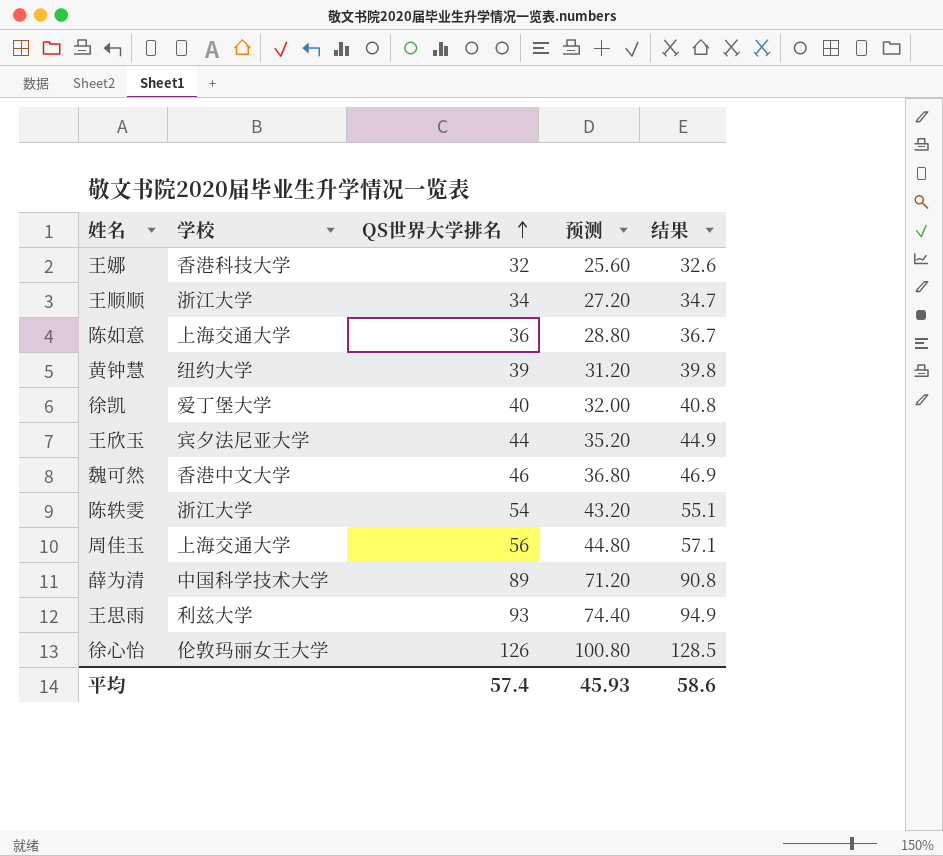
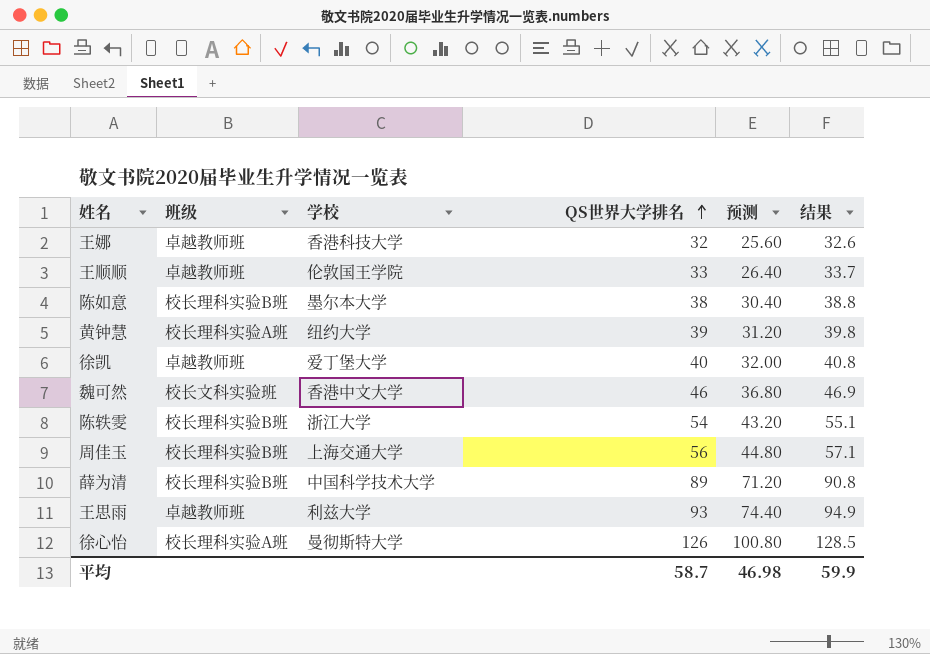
column 班级 | position: none -> 2
row 王欣玉: 宾夕法尼亚大学 | 44 | 35.20 | 44.9 -> none
王顺顺 | 学校: 浙江大学 -> 伦敦国王学院
王顺顺 | QS世界大学排名: 34 -> 33
王顺顺 | 预测: 27.20 -> 26.40
王顺顺 | 结果: 34.7 -> 33.7
陈如意 | 学校: 上海交通大学 -> 墨尔本大学
陈如意 | QS世界大学排名: 36 -> 38
陈如意 | 预测: 28.80 -> 30.40
陈如意 | 结果: 36.7 -> 38.8
徐心怡 | 学校: 伦敦玛丽女王大学 -> 曼彻斯特大学
平均 | QS世界大学排名: 57.4 -> 58.7
平均 | 预测: 45.93 -> 46.98
平均 | 结果: 58.6 -> 59.9

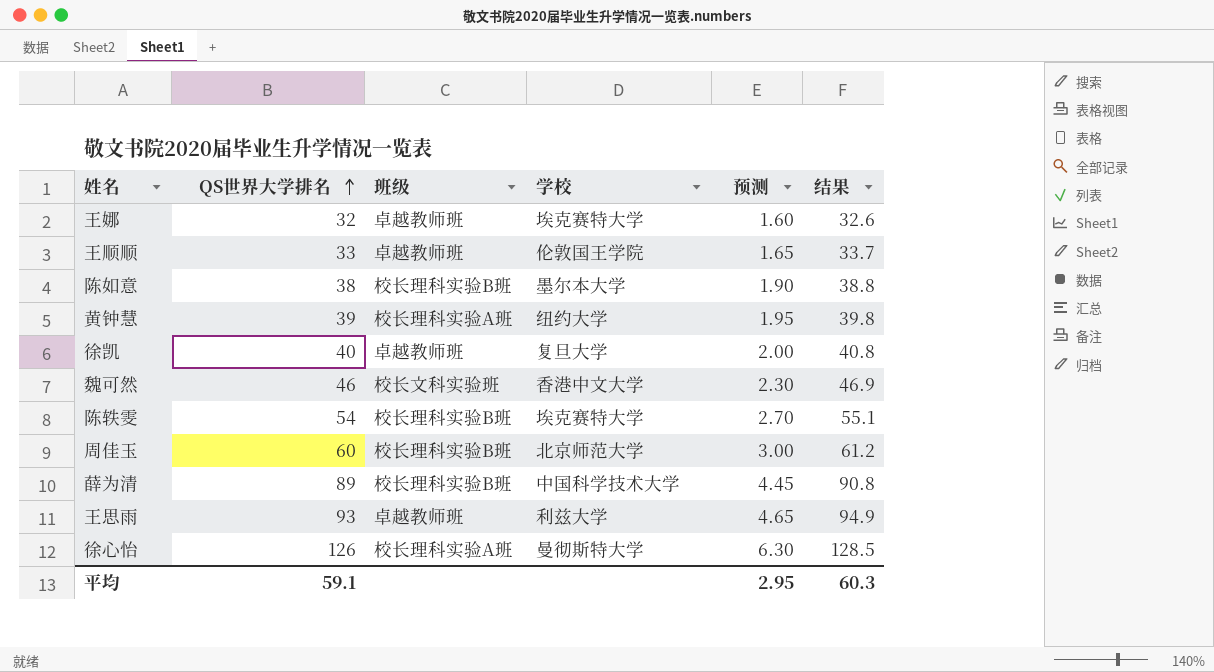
column QS世界大学排名 | position: 4 -> 2
column 预测 | formula: [QS世界大学排名] * 0.8 -> [QS世界大学排名] * 0.05
王娜 | 学校: 香港科技大学 -> 埃克赛特大学
徐凯 | 学校: 爱丁堡大学 -> 复旦大学
陈轶雯 | 学校: 浙江大学 -> 埃克赛特大学
周佳玉 | QS世界大学排名: 56 -> 60
周佳玉 | 学校: 上海交通大学 -> 北京师范大学
周佳玉 | 结果: 57.1 -> 61.2
平均 | QS世界大学排名: 58.7 -> 59.1
平均 | 预测: 46.98 -> 2.95
平均 | 结果: 59.9 -> 60.3

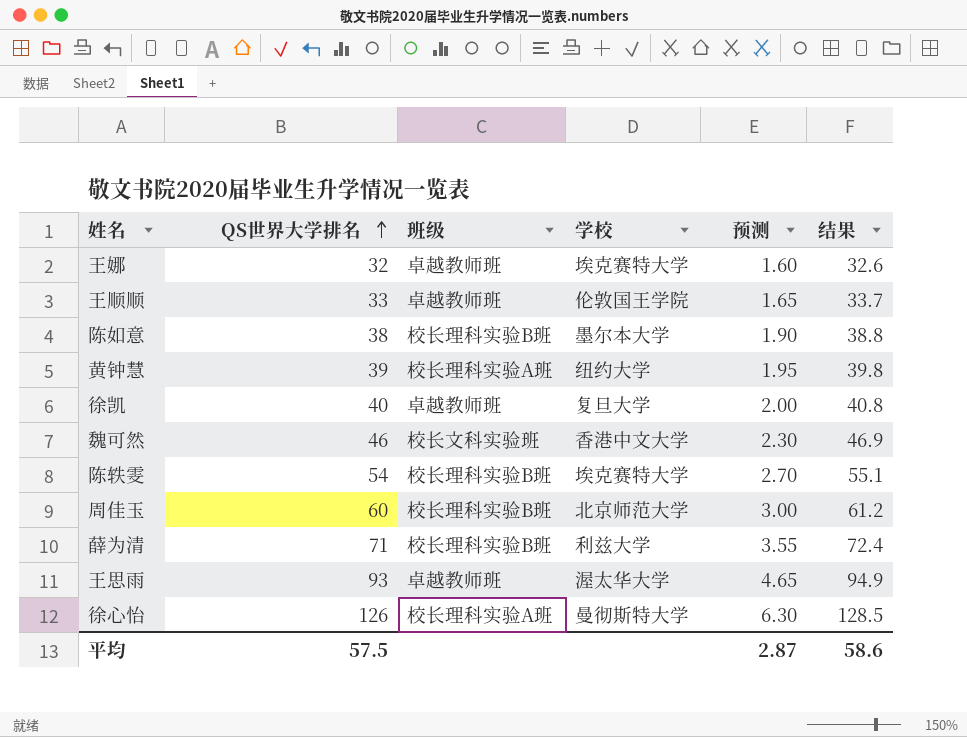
薛为清 | QS世界大学排名: 89 -> 71
薛为清 | 学校: 中国科学技术大学 -> 利兹大学
薛为清 | 预测: 4.45 -> 3.55
薛为清 | 结果: 90.8 -> 72.4
王思雨 | 学校: 利兹大学 -> 渥太华大学
平均 | QS世界大学排名: 59.1 -> 57.5
平均 | 预测: 2.95 -> 2.87
平均 | 结果: 60.3 -> 58.6

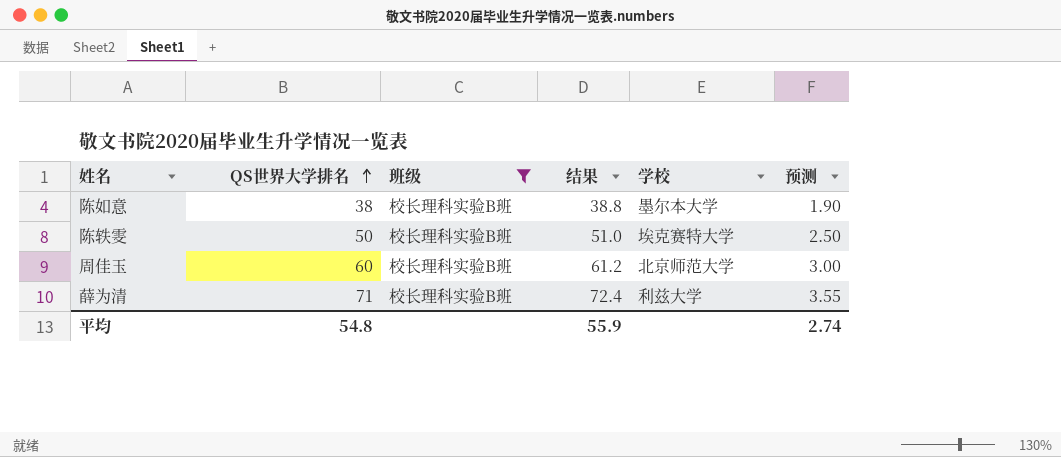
filter: none -> 班级 = 校长理科实验B班
column 结果 | position: 6 -> 4
陈轶雯 | QS世界大学排名: 54 -> 50
陈轶雯 | 结果: 55.1 -> 51.0
陈轶雯 | 预测: 2.70 -> 2.50
平均 | QS世界大学排名: 57.5 -> 54.8
平均 | 结果: 58.6 -> 55.9
平均 | 预测: 2.87 -> 2.74

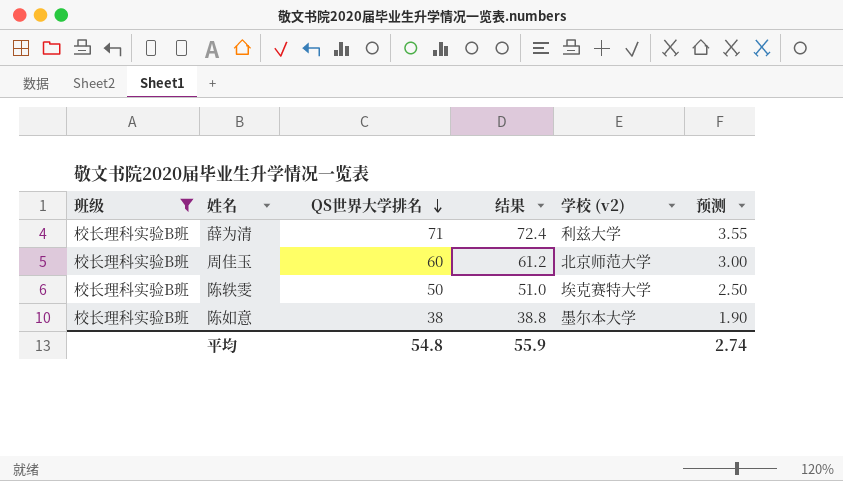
row order: QS世界大学排名 ascending -> QS世界大学排名 descending
column 班级 | position: 3 -> 1
column name: 学校 -> 学校 (v2)

